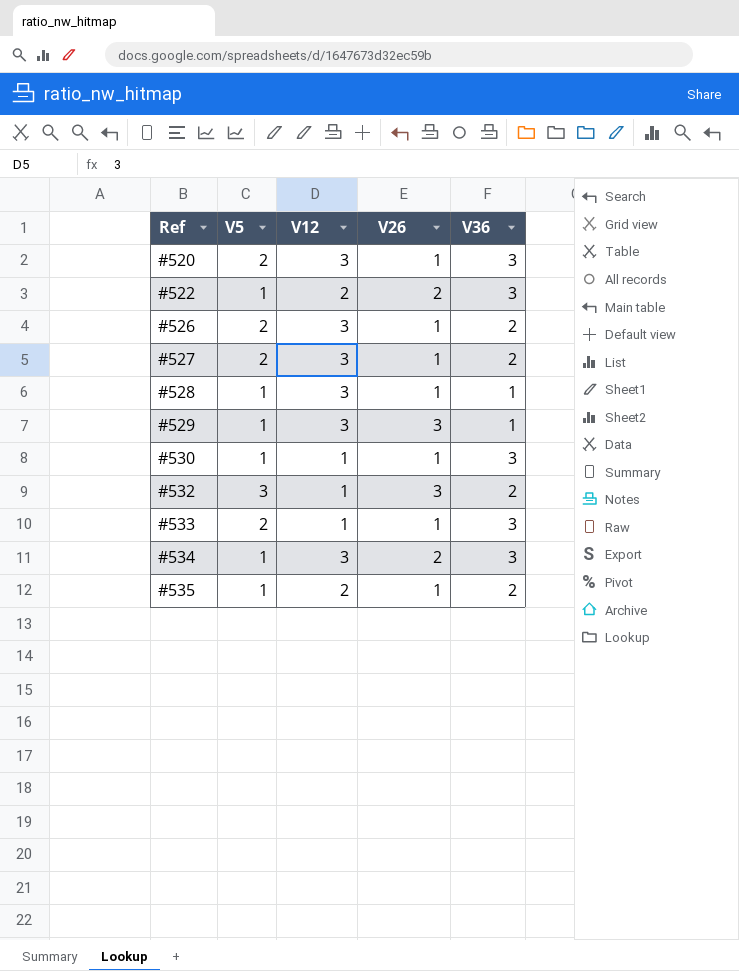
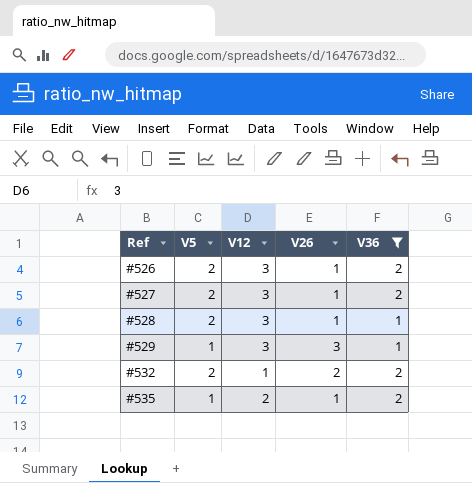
filter: none -> V36 != 3
#528 | V5: 1 -> 2
#532 | V5: 3 -> 2
#532 | V26: 3 -> 2

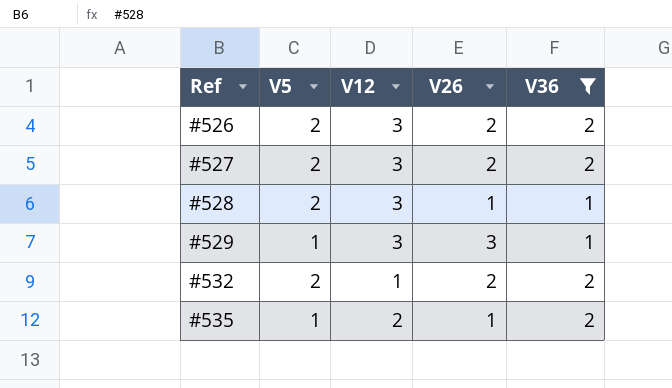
#526 | V26: 1 -> 2
#527 | V26: 1 -> 2

